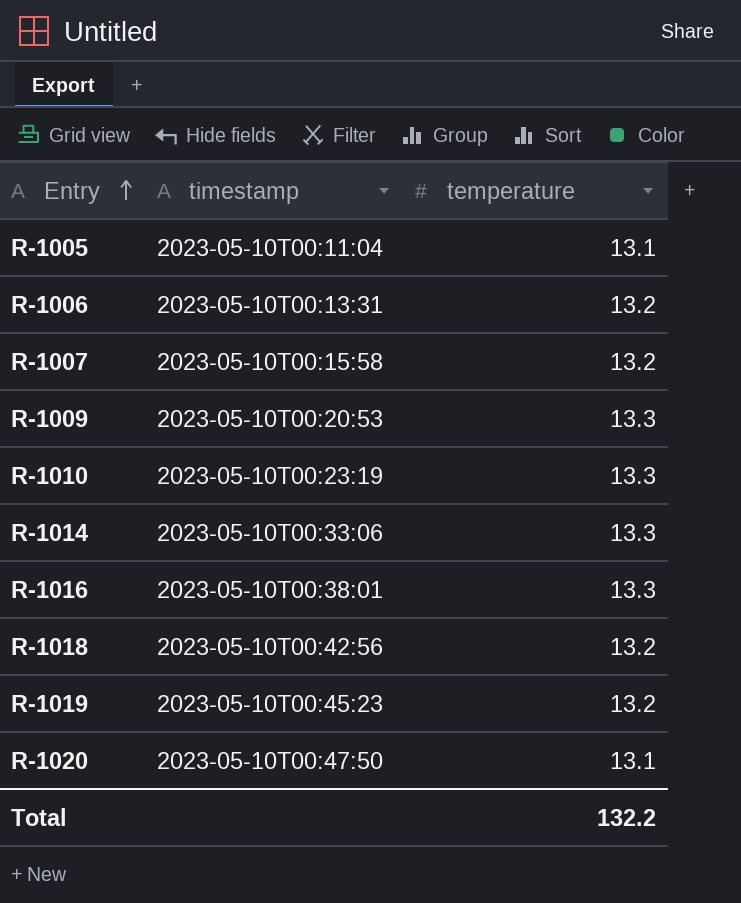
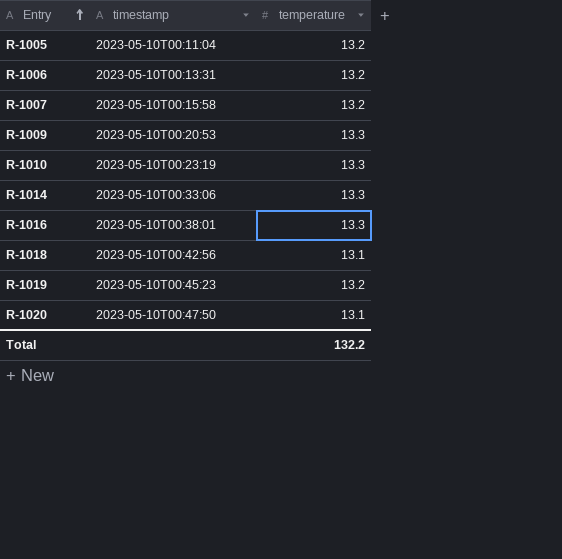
R-1005 | temperature: 13.1 -> 13.2
R-1018 | temperature: 13.2 -> 13.1

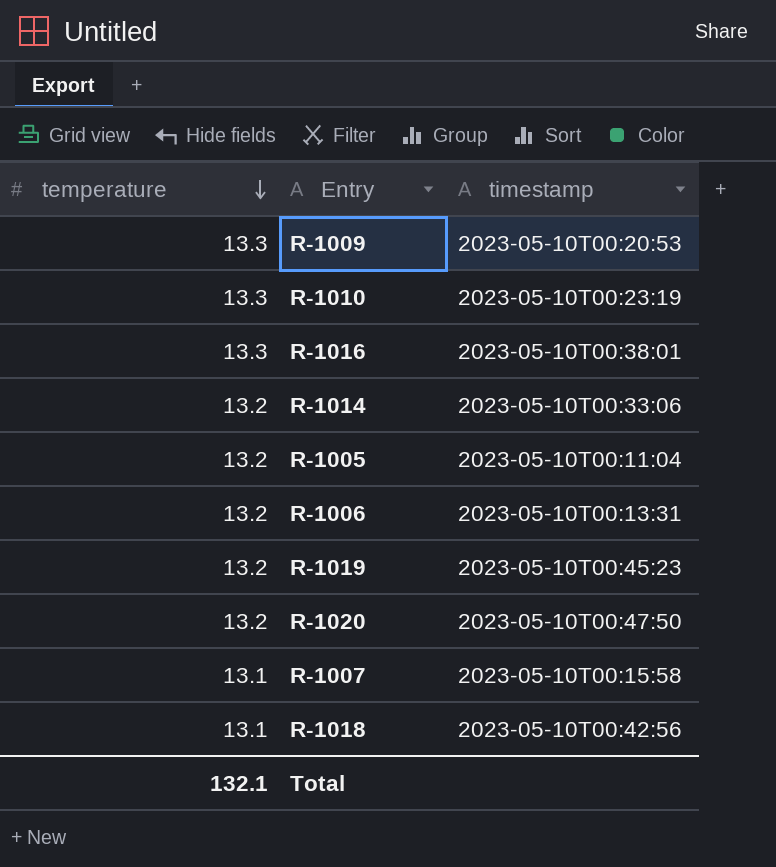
row order: Entry ascending -> temperature descending
column temperature | position: 3 -> 1
R-1014 | temperature: 13.3 -> 13.2
R-1020 | temperature: 13.1 -> 13.2
R-1007 | temperature: 13.2 -> 13.1
Total | temperature: 132.2 -> 132.1

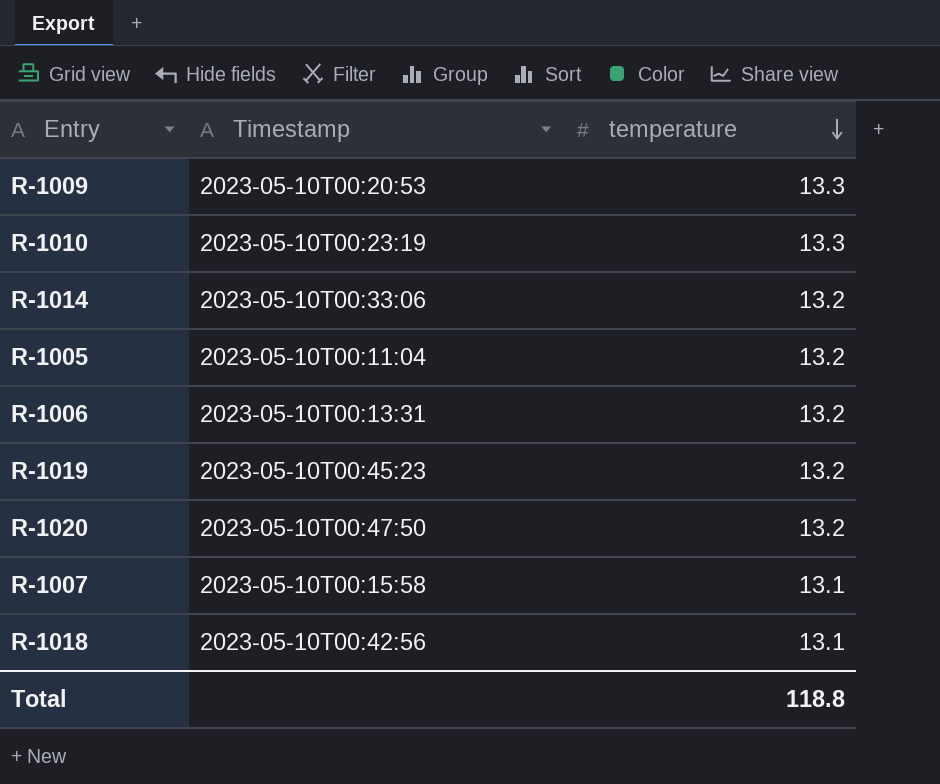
column name: timestamp -> Timestamp
column temperature | position: 1 -> 3
row R-1016: 13.3 | 2023-05-10T00:38:01 -> none
Total | temperature: 132.1 -> 118.8

